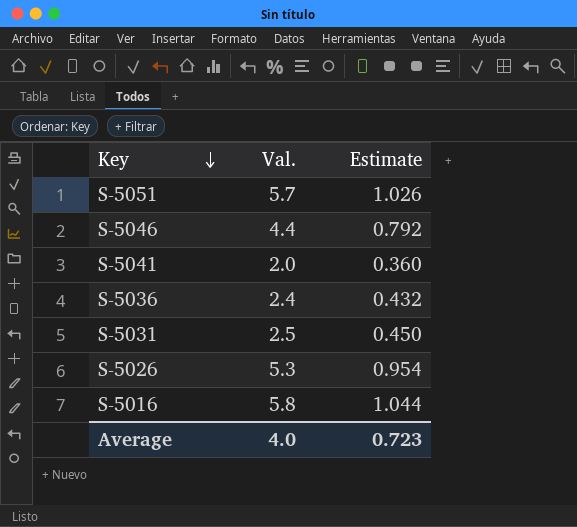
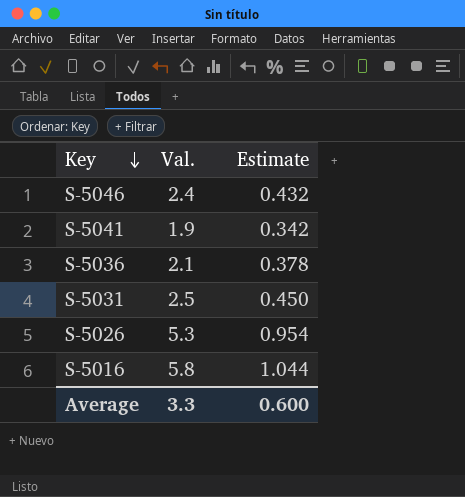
row S-5051: 5.7 | 1.026 -> none
S-5046 | Val.: 4.4 -> 2.4
S-5046 | Estimate: 0.792 -> 0.432
S-5041 | Val.: 2.0 -> 1.9
S-5041 | Estimate: 0.360 -> 0.342
S-5036 | Val.: 2.4 -> 2.1
S-5036 | Estimate: 0.432 -> 0.378
Average | Val.: 4.0 -> 3.3
Average | Estimate: 0.723 -> 0.600

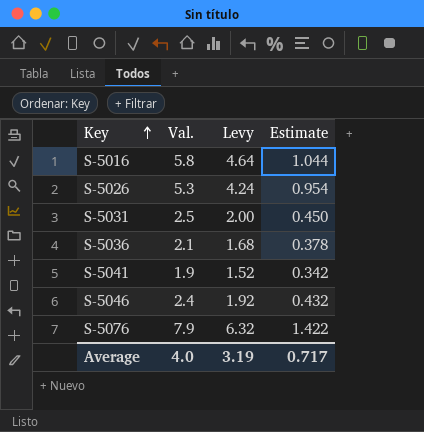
row order: Key descending -> Key ascending
column Levy | formula: none -> [Val.] * 0.8
row S-5076: none -> 7.9 | 6.32 | 1.422
Average | Val.: 3.3 -> 4.0
Average | Estimate: 0.600 -> 0.717

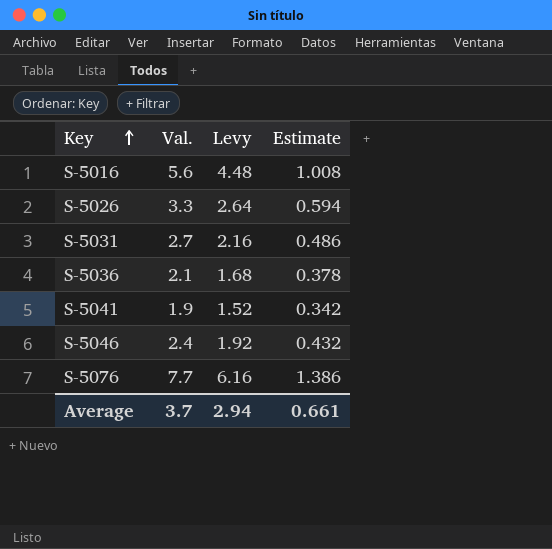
S-5016 | Val.: 5.8 -> 5.6
S-5016 | Levy: 4.64 -> 4.48
S-5016 | Estimate: 1.044 -> 1.008
S-5026 | Val.: 5.3 -> 3.3
S-5026 | Levy: 4.24 -> 2.64
S-5026 | Estimate: 0.954 -> 0.594
S-5031 | Val.: 2.5 -> 2.7
S-5031 | Levy: 2.00 -> 2.16
S-5031 | Estimate: 0.450 -> 0.486
S-5076 | Val.: 7.9 -> 7.7
S-5076 | Levy: 6.32 -> 6.16
S-5076 | Estimate: 1.422 -> 1.386
Average | Val.: 4.0 -> 3.7
Average | Levy: 3.19 -> 2.94
Average | Estimate: 0.717 -> 0.661

